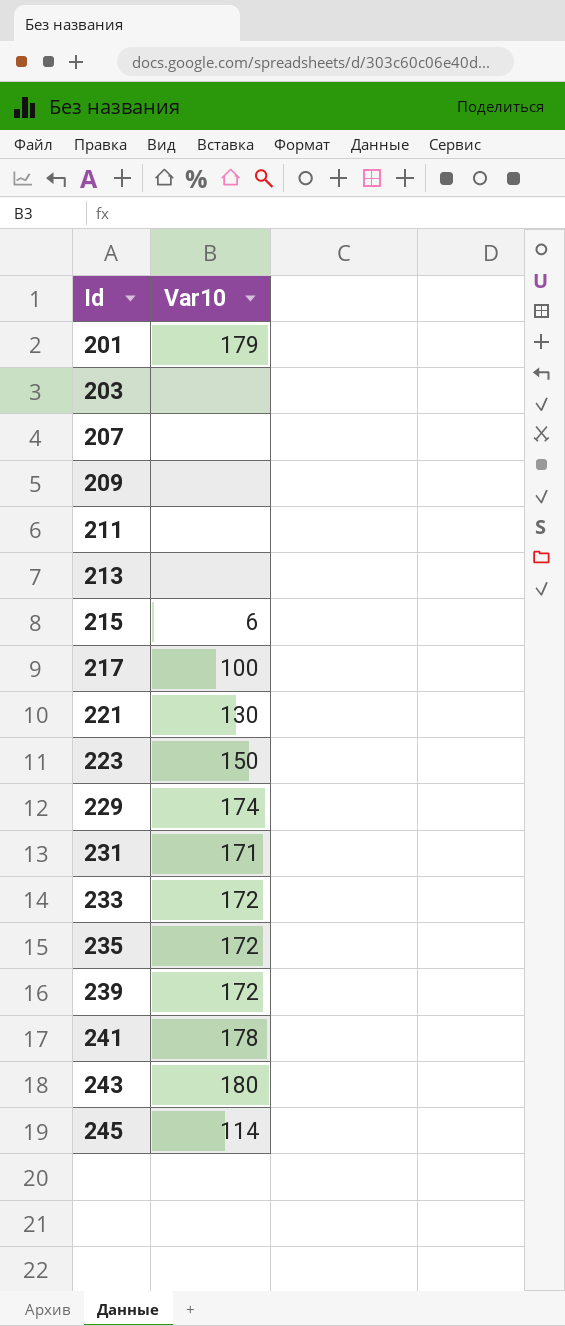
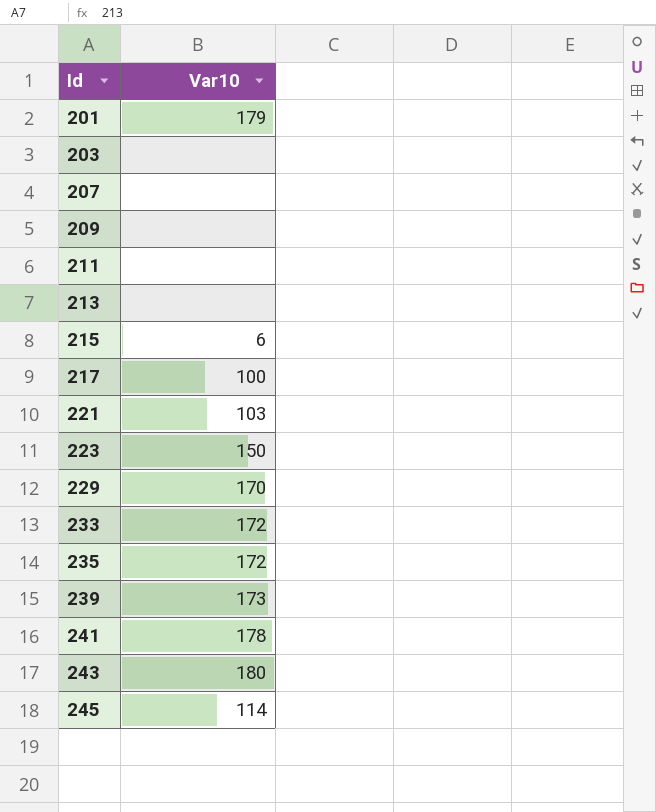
row 231: 171 -> none
221 | Var10: 130 -> 103
229 | Var10: 174 -> 170
239 | Var10: 172 -> 173

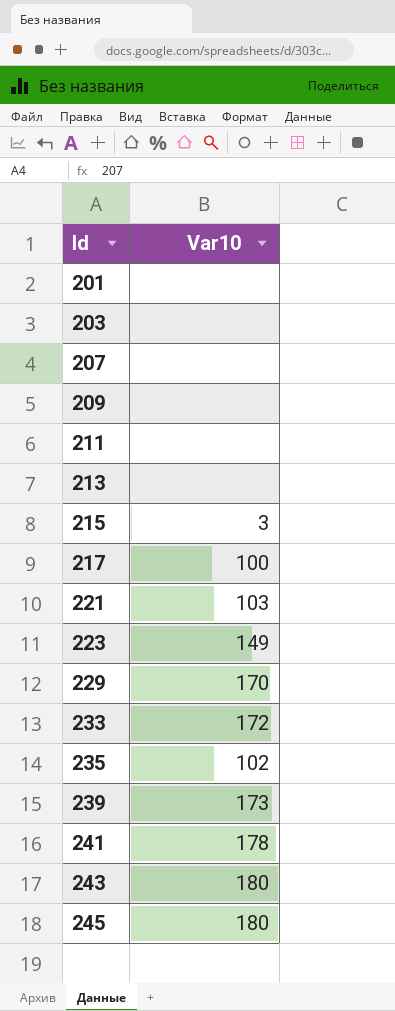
201 | Var10: 179 -> none
215 | Var10: 6 -> 3
223 | Var10: 150 -> 149
235 | Var10: 172 -> 102
245 | Var10: 114 -> 180

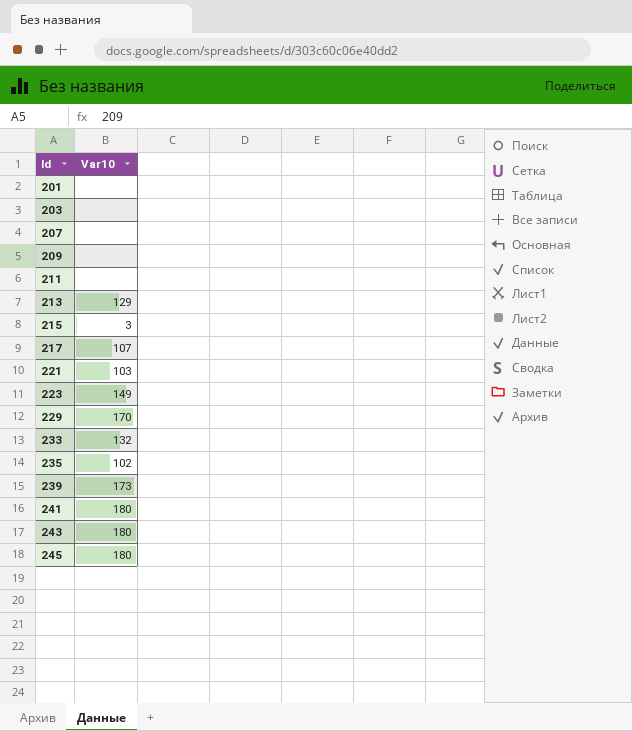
213 | Var10: none -> 129
217 | Var10: 100 -> 107
233 | Var10: 172 -> 132
241 | Var10: 178 -> 180

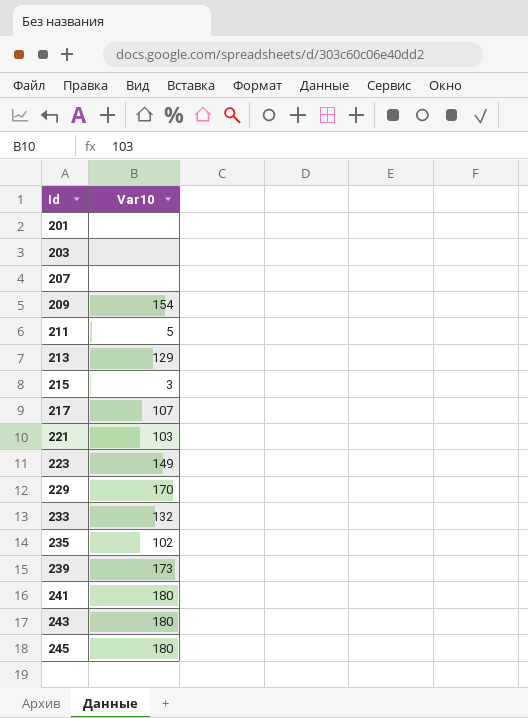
209 | Var10: none -> 154
211 | Var10: none -> 5

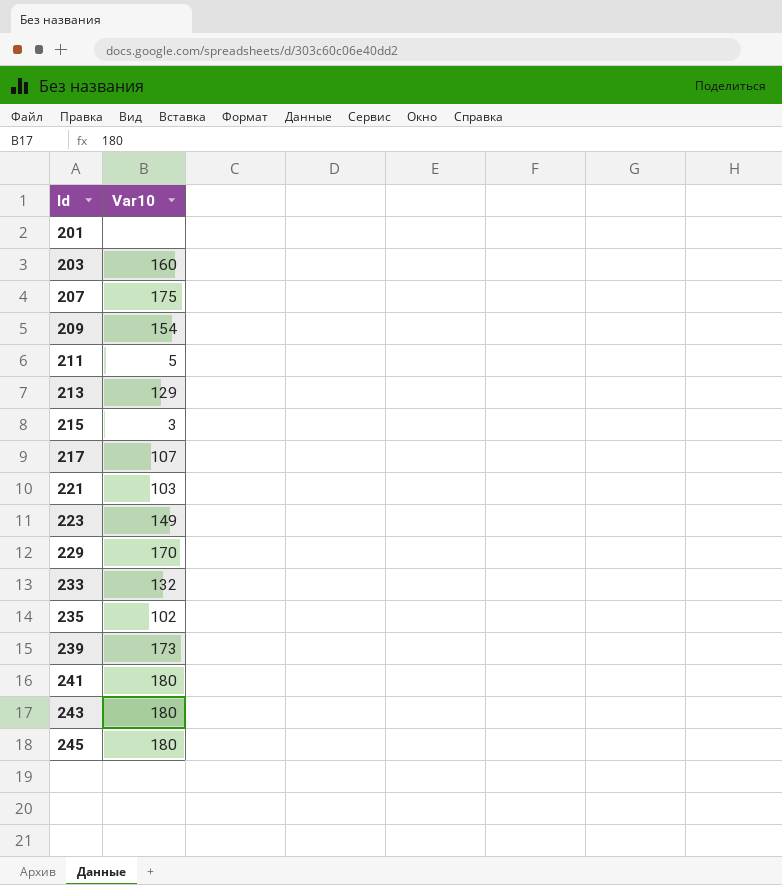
203 | Var10: none -> 160
207 | Var10: none -> 175

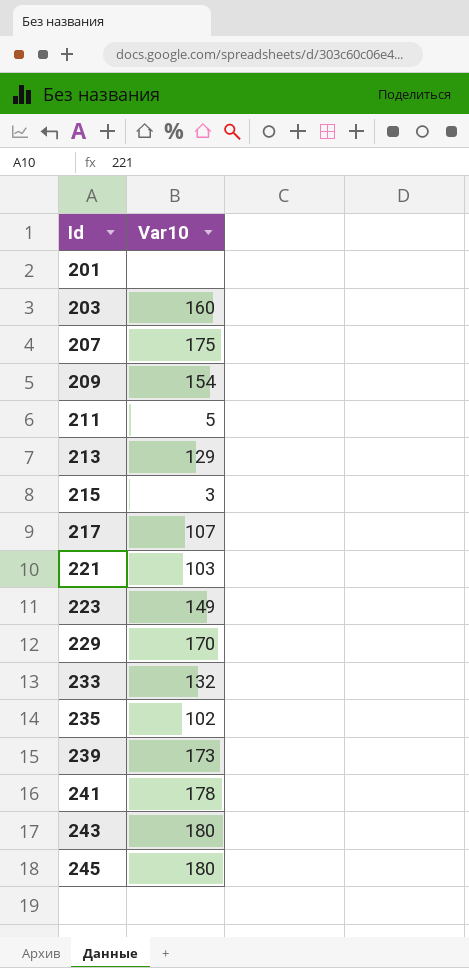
241 | Var10: 180 -> 178

